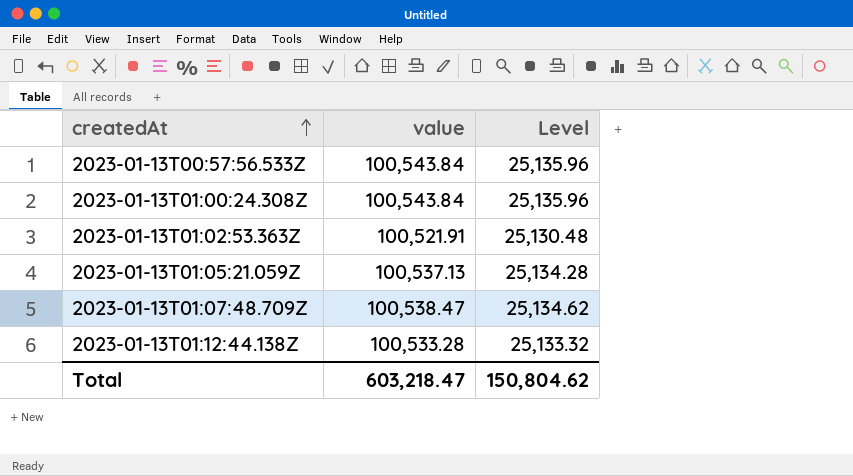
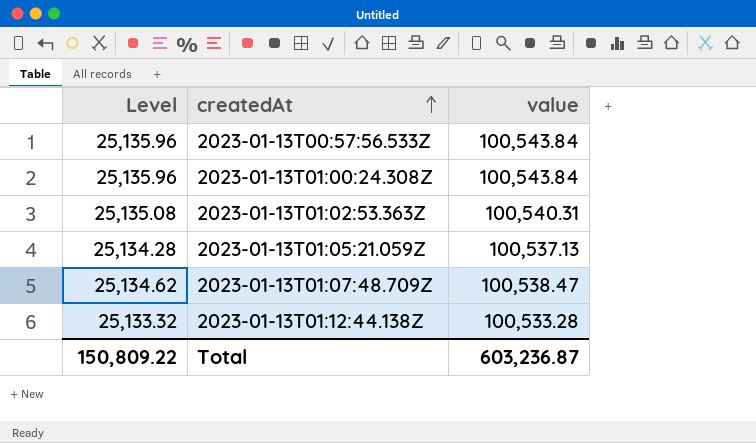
column Level | position: 3 -> 1
2023-01-13T01:02:53.363Z | Level: 25,130.48 -> 25,135.08
2023-01-13T01:02:53.363Z | value: 100,521.91 -> 100,540.31
Total | Level: 150,804.62 -> 150,809.22
Total | value: 603,218.47 -> 603,236.87

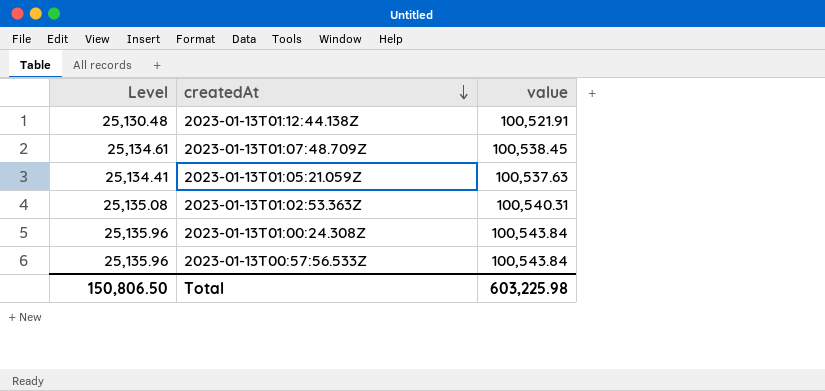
row order: createdAt ascending -> createdAt descending
2023-01-13T01:12:44.138Z | Level: 25,133.32 -> 25,130.48
2023-01-13T01:12:44.138Z | value: 100,533.28 -> 100,521.91
2023-01-13T01:07:48.709Z | Level: 25,134.62 -> 25,134.61
2023-01-13T01:07:48.709Z | value: 100,538.47 -> 100,538.45
2023-01-13T01:05:21.059Z | Level: 25,134.28 -> 25,134.41
2023-01-13T01:05:21.059Z | value: 100,537.13 -> 100,537.63
Total | Level: 150,809.22 -> 150,806.50
Total | value: 603,236.87 -> 603,225.98

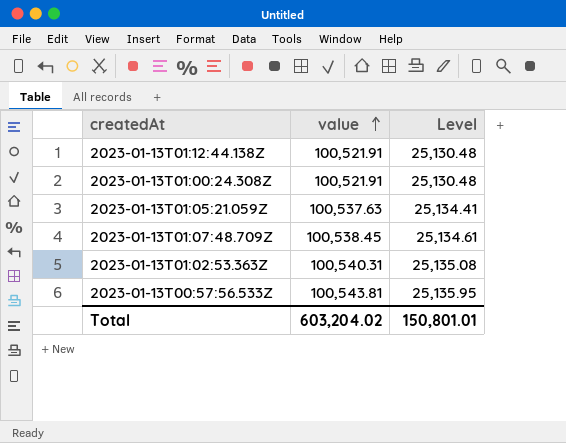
row order: createdAt descending -> value ascending
column Level | position: 1 -> 3
2023-01-13T01:00:24.308Z | value: 100,543.84 -> 100,521.91
2023-01-13T01:00:24.308Z | Level: 25,135.96 -> 25,130.48
2023-01-13T00:57:56.533Z | value: 100,543.84 -> 100,543.81
2023-01-13T00:57:56.533Z | Level: 25,135.96 -> 25,135.95
Total | value: 603,225.98 -> 603,204.02
Total | Level: 150,806.50 -> 150,801.01

